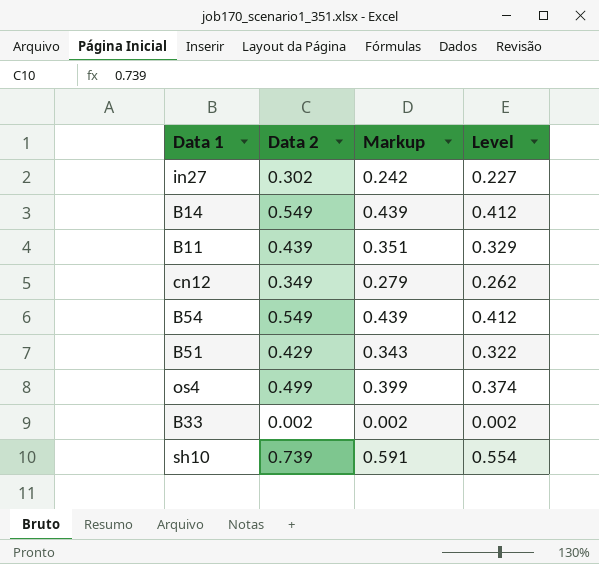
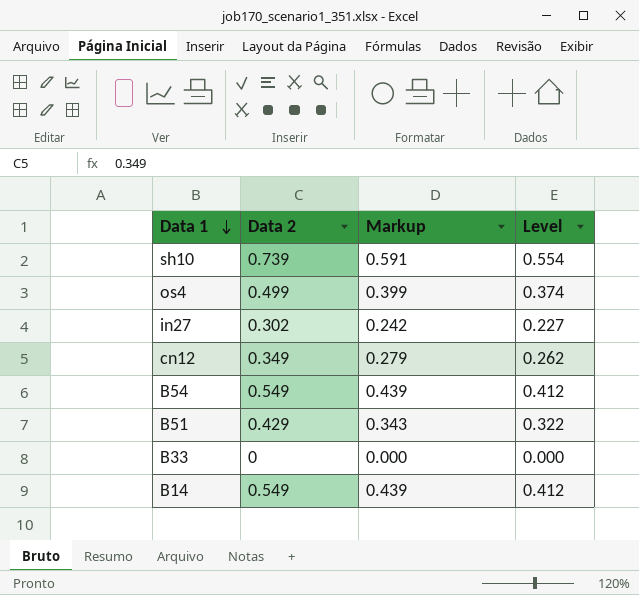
row order: none -> Data 1 descending
row B11: 0.439 | 0.351 | 0.329 -> none
B33 | Data 2: 0.002 -> 0
B33 | Markup: 0.002 -> 0.000
B33 | Level: 0.002 -> 0.000

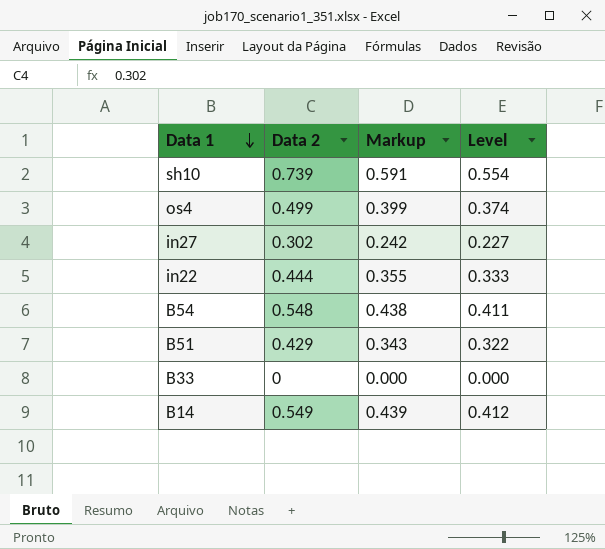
row cn12: 0.349 | 0.279 | 0.262 -> none
row in22: none -> 0.444 | 0.355 | 0.333
B54 | Data 2: 0.549 -> 0.548
B54 | Markup: 0.439 -> 0.438
B54 | Level: 0.412 -> 0.411

